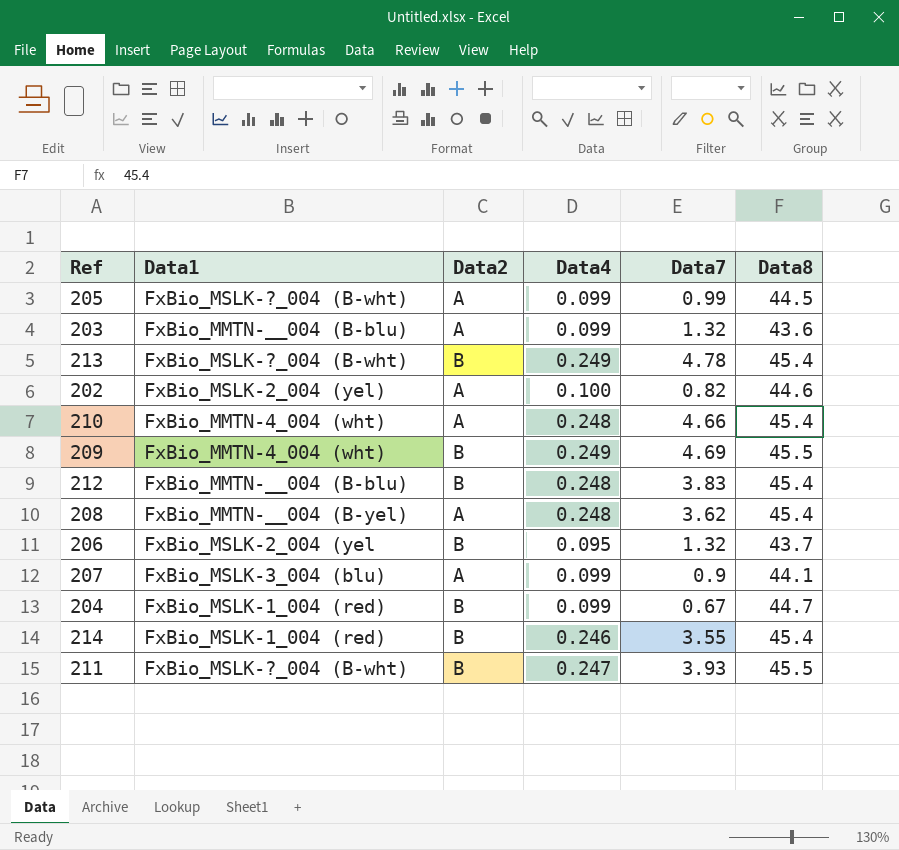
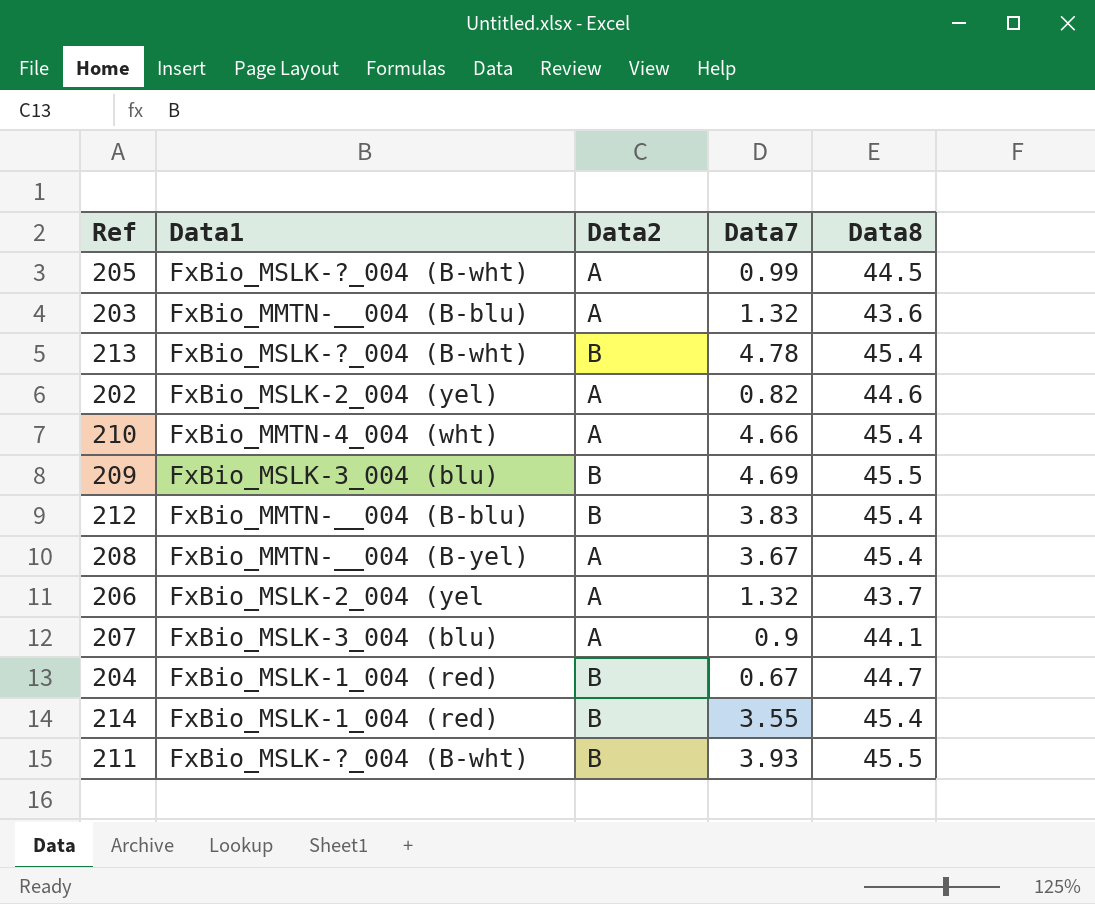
column Data4 | position: 4 -> none
209 | Data1: FxBio_MMTN-4_004 (wht) -> FxBio_MSLK-3_004 (blu)
208 | Data7: 3.62 -> 3.67
206 | Data2: B -> A

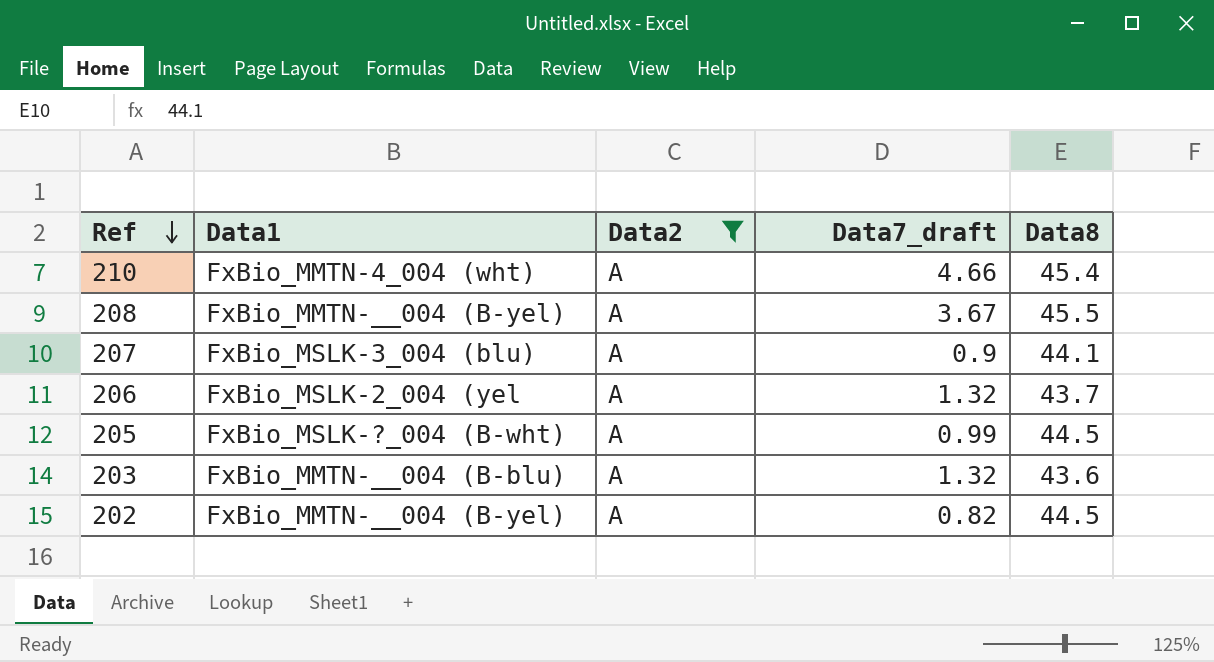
filter: none -> Data2 = A
row order: none -> Ref descending
column name: Data7 -> Data7_draft
208 | Data8: 45.4 -> 45.5
202 | Data1: FxBio_MSLK-2_004 (yel) -> FxBio_MMTN-__004 (B-yel)
202 | Data8: 44.6 -> 44.5

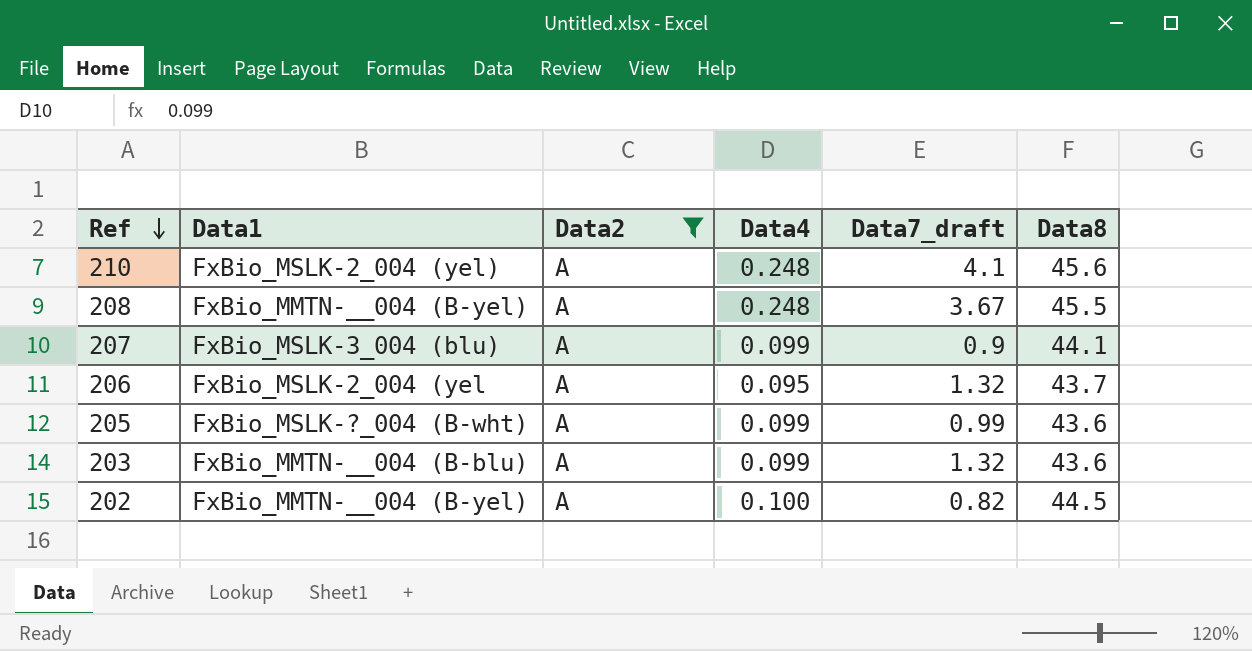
column Data4 | position: none -> 4
210 | Data1: FxBio_MMTN-4_004 (wht) -> FxBio_MSLK-2_004 (yel)
210 | Data7_draft: 4.66 -> 4.1
210 | Data8: 45.4 -> 45.6
205 | Data8: 44.5 -> 43.6

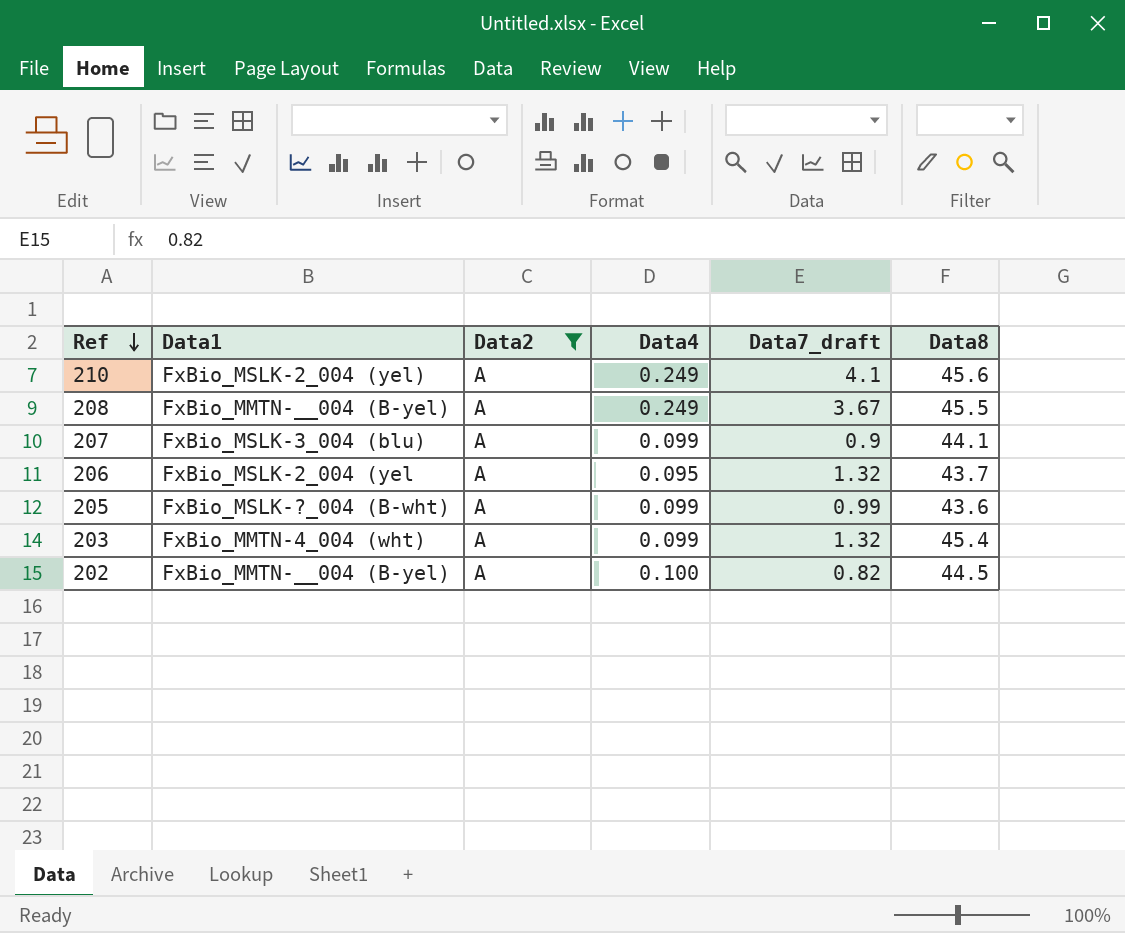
210 | Data4: 0.248 -> 0.249
208 | Data4: 0.248 -> 0.249
203 | Data1: FxBio_MMTN-__004 (B-blu) -> FxBio_MMTN-4_004 (wht)
203 | Data8: 43.6 -> 45.4

